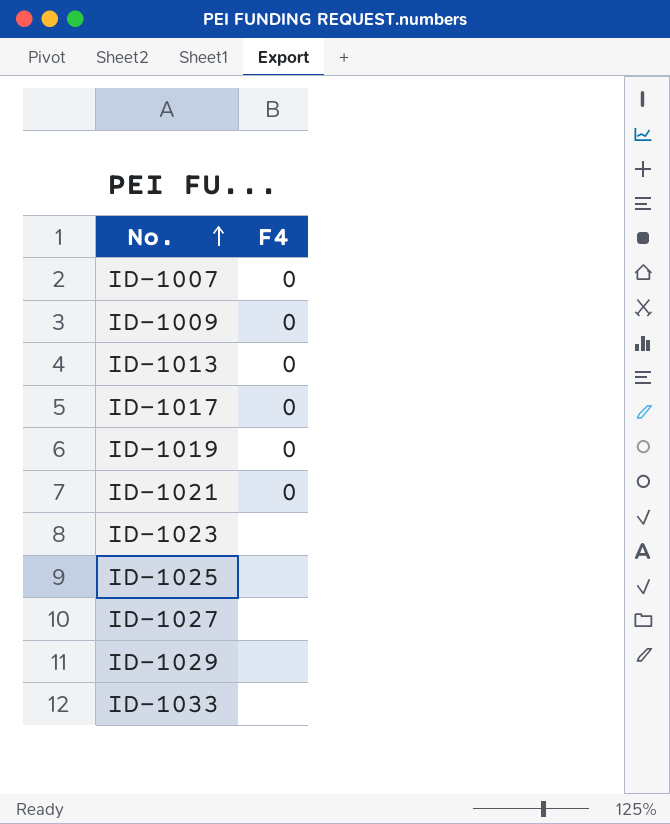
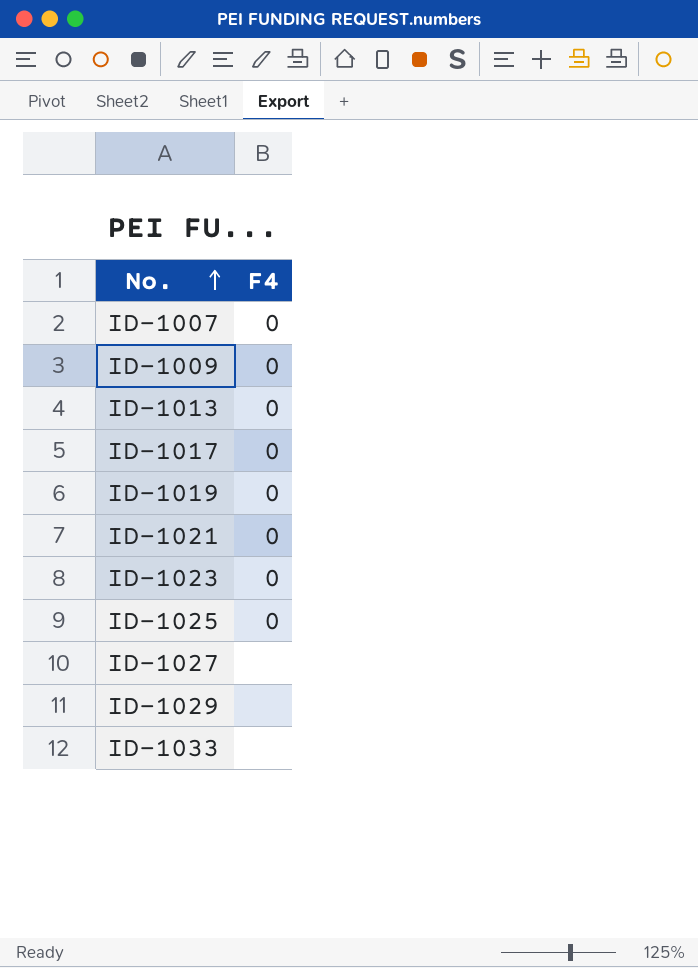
ID-1023 | F4: none -> 0
ID-1025 | F4: none -> 0

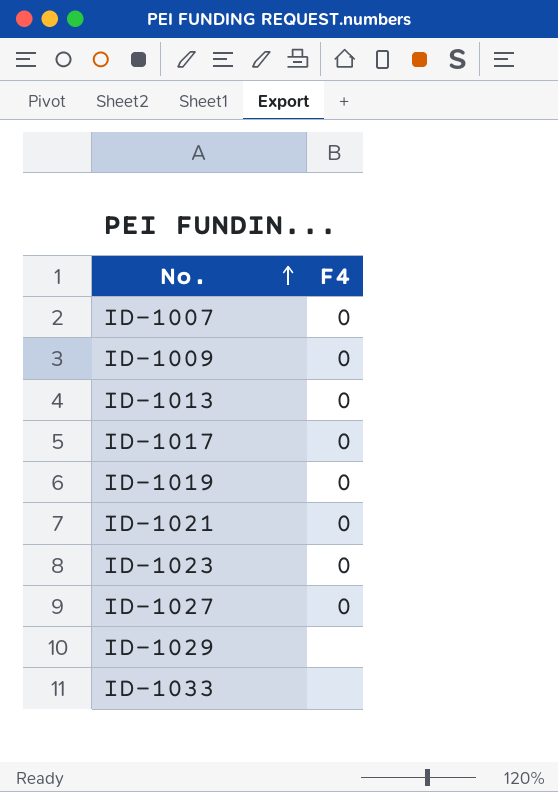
row ID-1025: 0 -> none
ID-1027 | F4: none -> 0

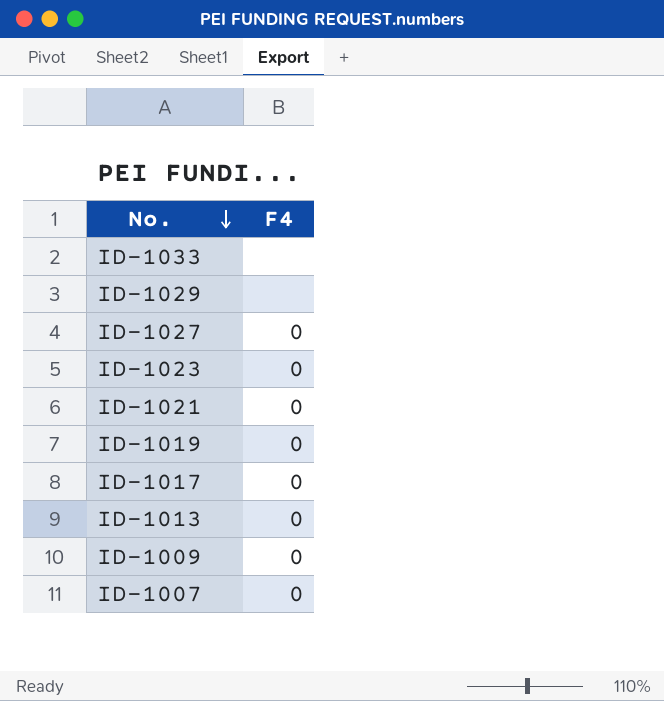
row order: No. ascending -> No. descending

